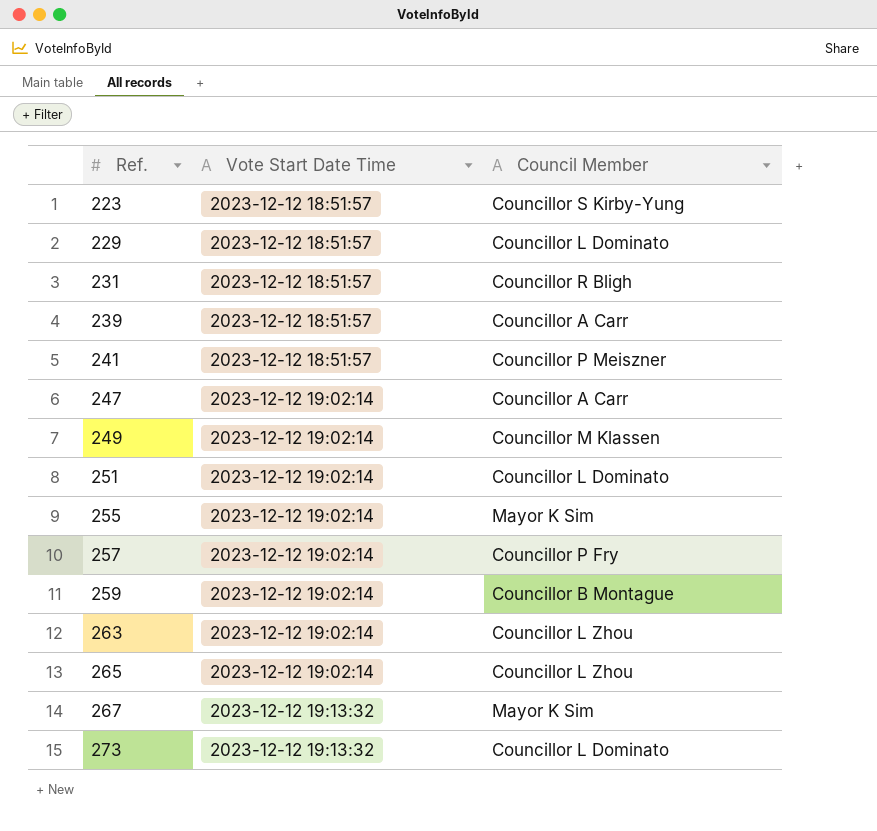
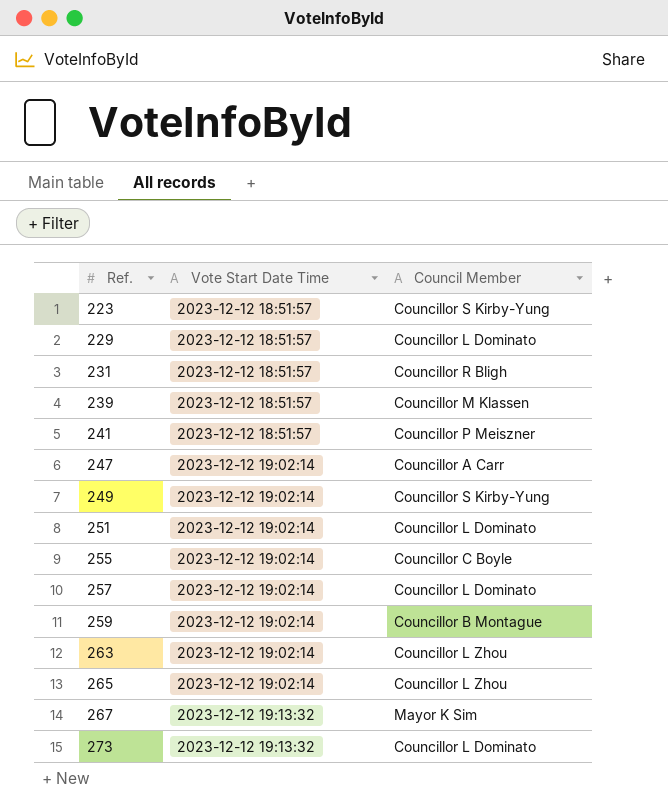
239 | Council Member: Councillor A Carr -> Councillor M Klassen
249 | Council Member: Councillor M Klassen -> Councillor S Kirby-Yung
255 | Council Member: Mayor K Sim -> Councillor C Boyle
257 | Council Member: Councillor P Fry -> Councillor L Dominato

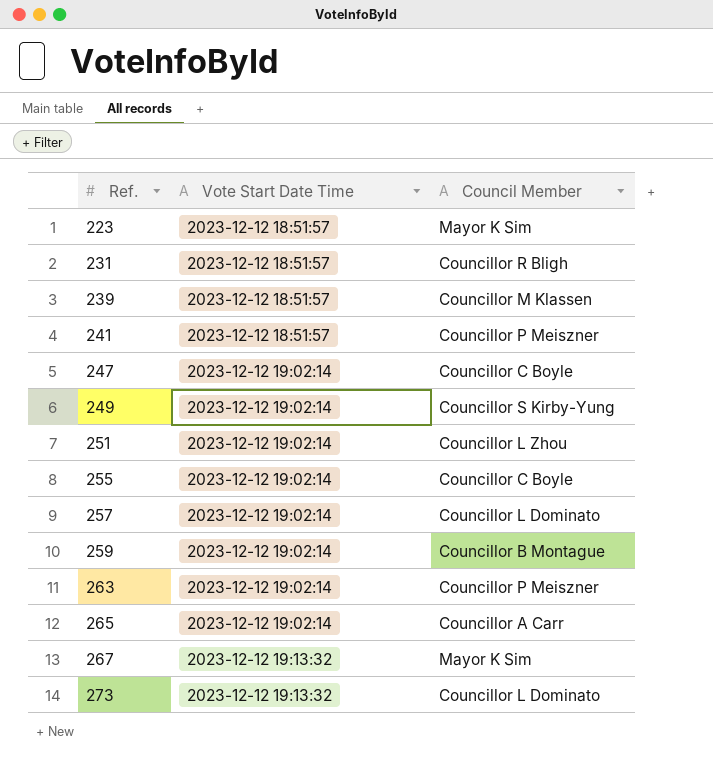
row 229: 2023-12-12 18:51:57 | Councillor L Dominato -> none
223 | Council Member: Councillor S Kirby-Yung -> Mayor K Sim
247 | Council Member: Councillor A Carr -> Councillor C Boyle
251 | Council Member: Councillor L Dominato -> Councillor L Zhou
263 | Council Member: Councillor L Zhou -> Councillor P Meiszner
265 | Council Member: Councillor L Zhou -> Councillor A Carr

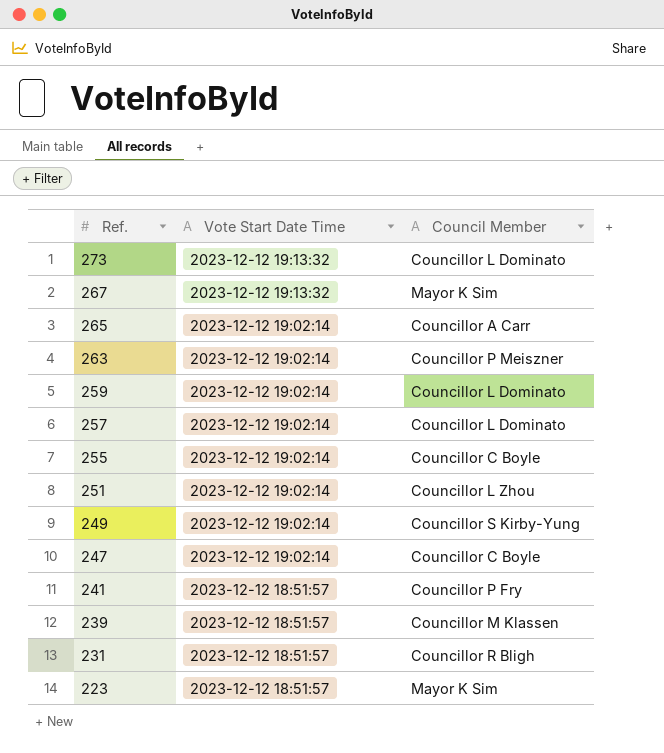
row order: Ref. ascending -> Ref. descending
259 | Council Member: Councillor B Montague -> Councillor L Dominato
241 | Council Member: Councillor P Meiszner -> Councillor P Fry

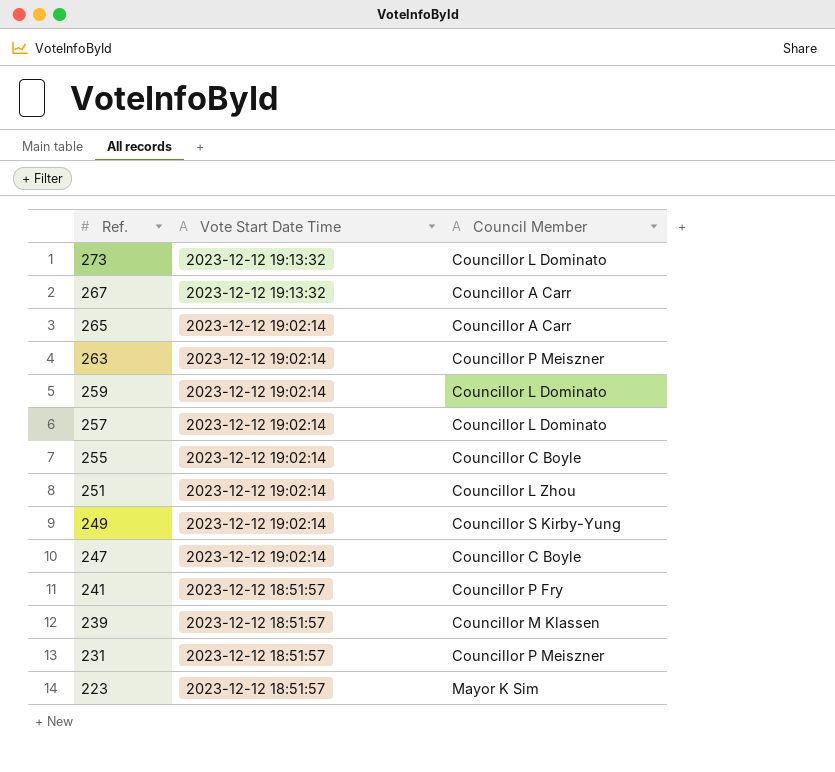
267 | Council Member: Mayor K Sim -> Councillor A Carr
231 | Council Member: Councillor R Bligh -> Councillor P Meiszner

